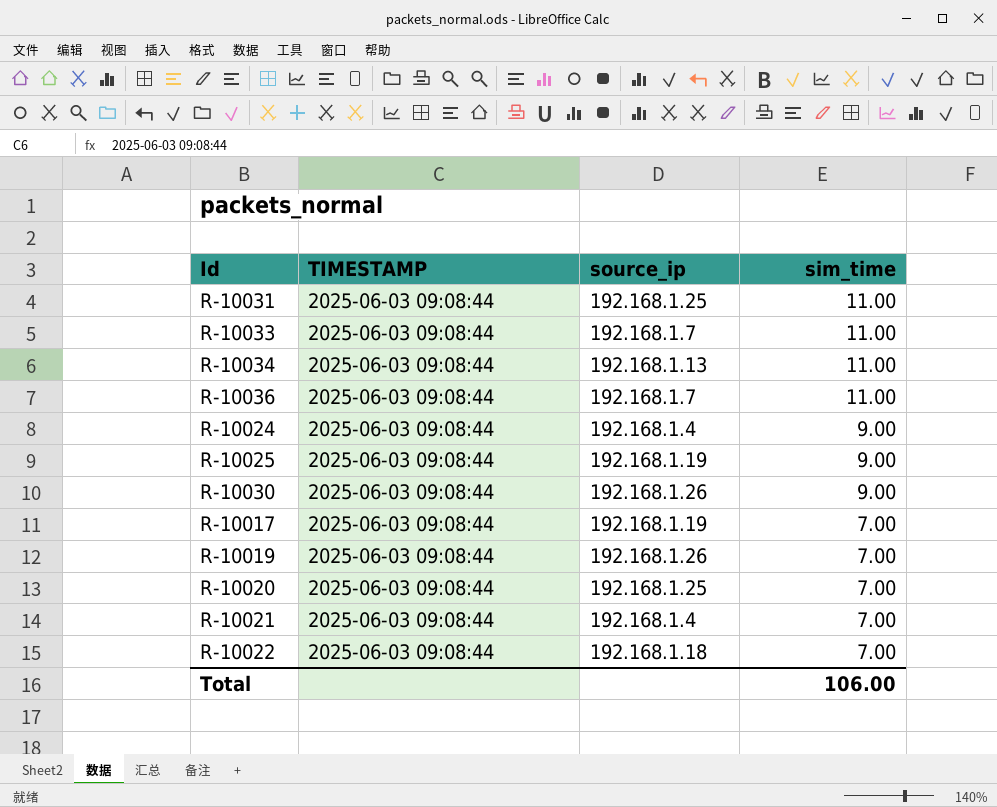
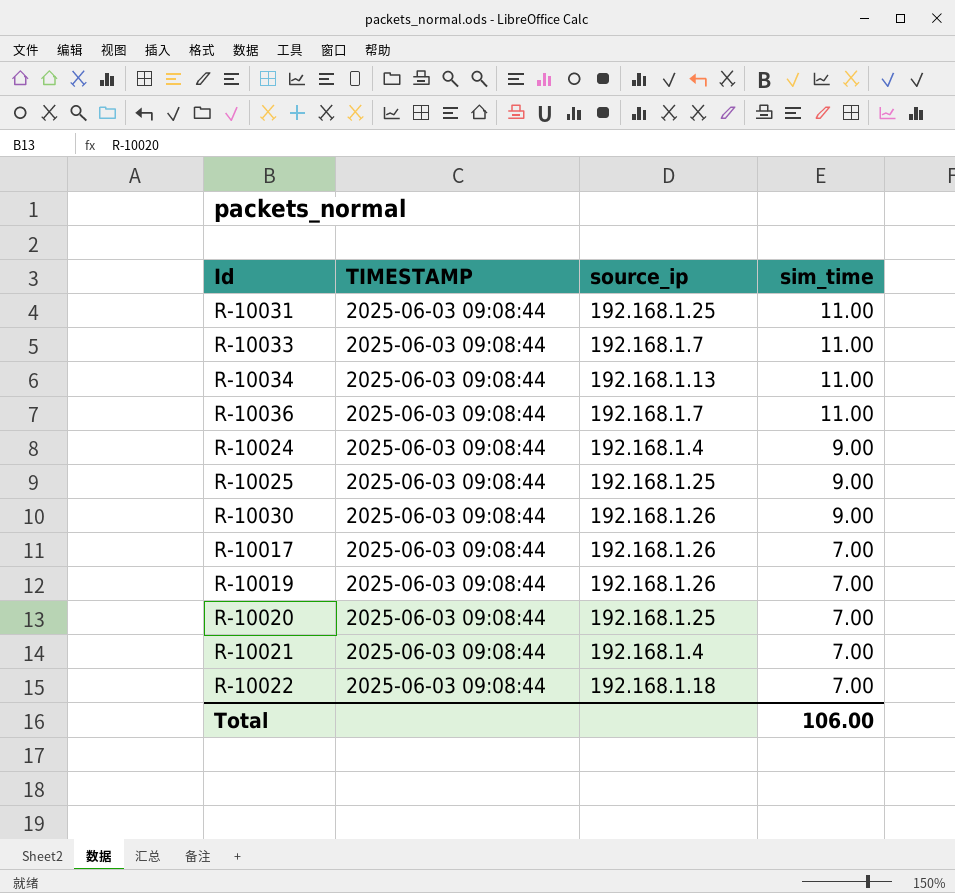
R-10025 | source_ip: 192.168.1.19 -> 192.168.1.25
R-10017 | source_ip: 192.168.1.19 -> 192.168.1.26

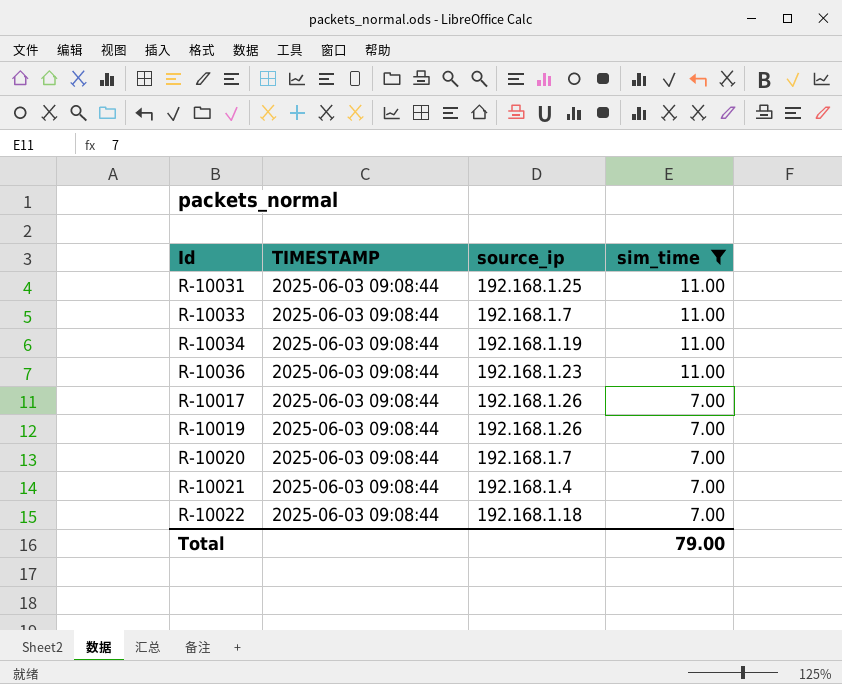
filter: none -> sim_time != 9.00
R-10034 | source_ip: 192.168.1.13 -> 192.168.1.19
R-10036 | source_ip: 192.168.1.7 -> 192.168.1.23
R-10020 | source_ip: 192.168.1.25 -> 192.168.1.7
Total | sim_time: 106.00 -> 79.00

